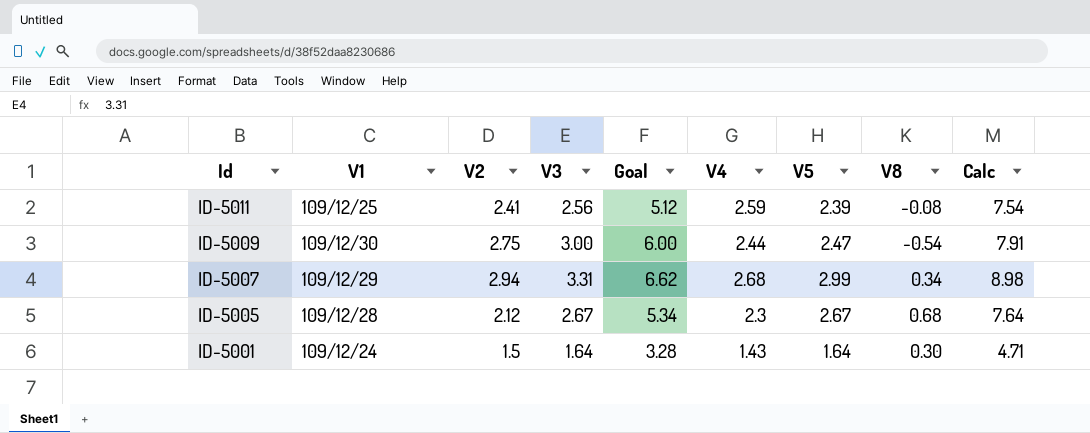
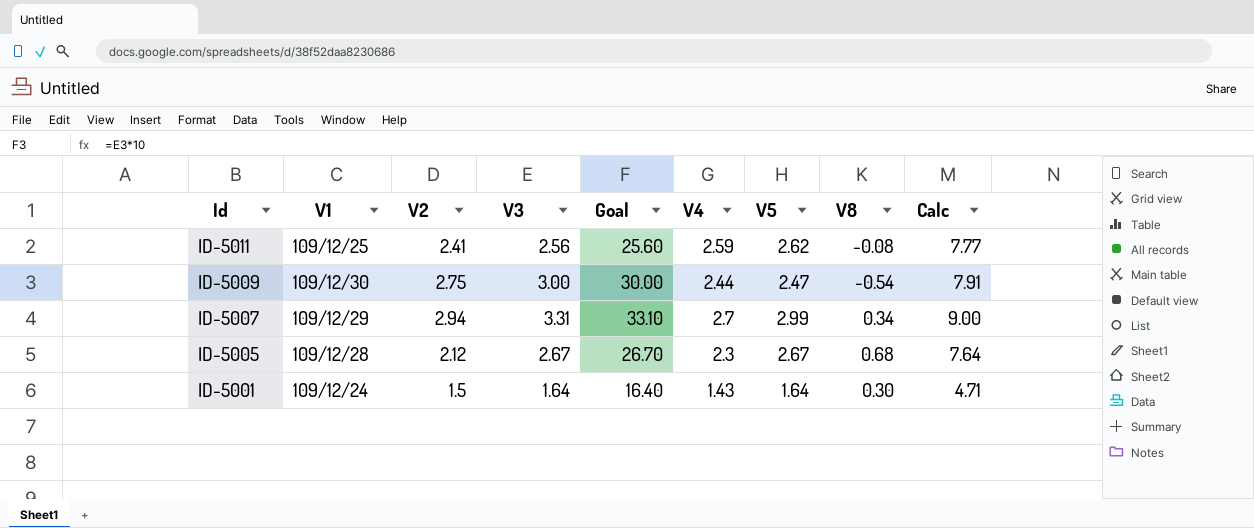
column Goal | formula: [V3] * 2 -> [V3] * 10
ID-5011 | V5: 2.39 -> 2.62
ID-5011 | Calc: 7.54 -> 7.77
ID-5007 | V4: 2.68 -> 2.7
ID-5007 | Calc: 8.98 -> 9.00

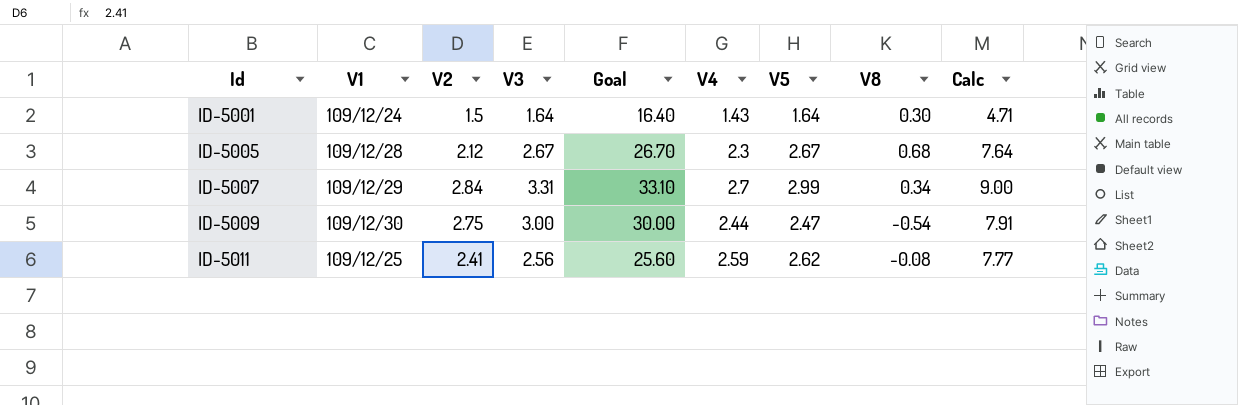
row order: Id descending -> Id ascending
ID-5007 | V2: 2.94 -> 2.84

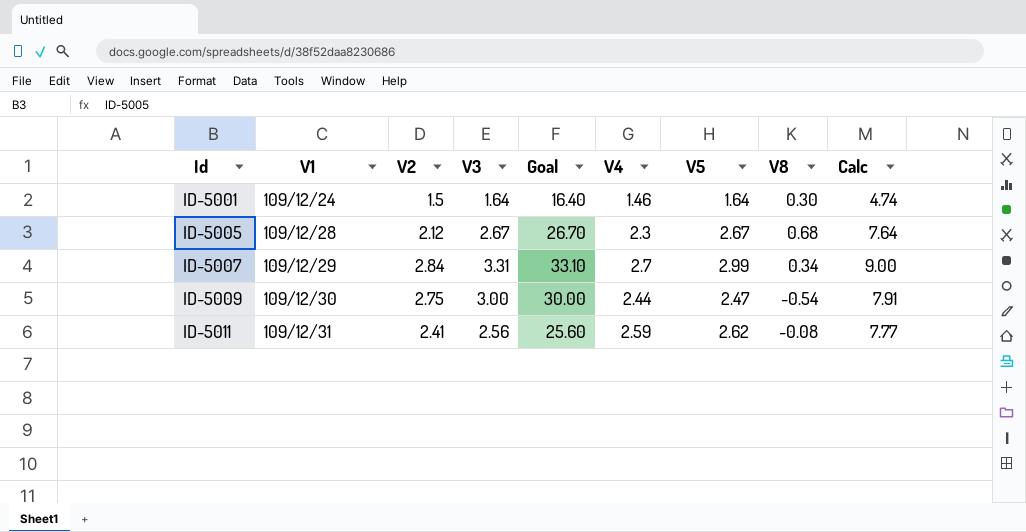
ID-5001 | V4: 1.43 -> 1.46
ID-5001 | Calc: 4.71 -> 4.74
ID-5011 | V1: 109/12/25 -> 109/12/31

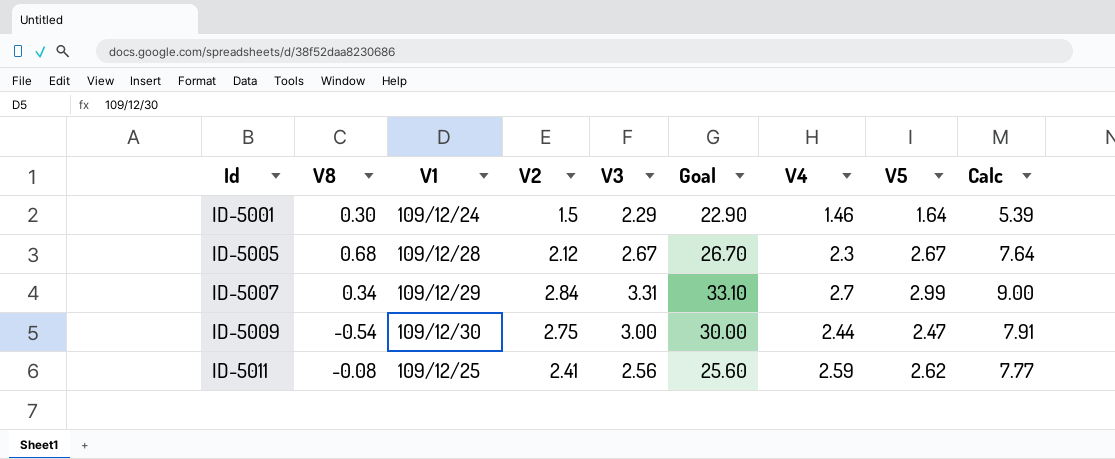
column V8 | position: 8 -> 2
ID-5001 | V3: 1.64 -> 2.29
ID-5001 | Goal: 16.40 -> 22.90
ID-5001 | Calc: 4.74 -> 5.39
ID-5011 | V1: 109/12/31 -> 109/12/25

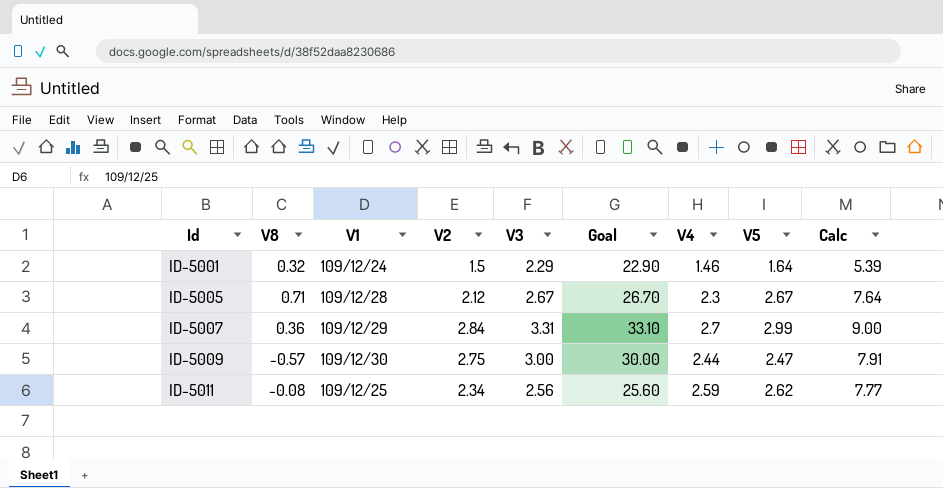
ID-5001 | V8: 0.30 -> 0.32
ID-5005 | V8: 0.68 -> 0.71
ID-5007 | V8: 0.34 -> 0.36
ID-5009 | V8: -0.54 -> -0.57
ID-5011 | V2: 2.41 -> 2.34

